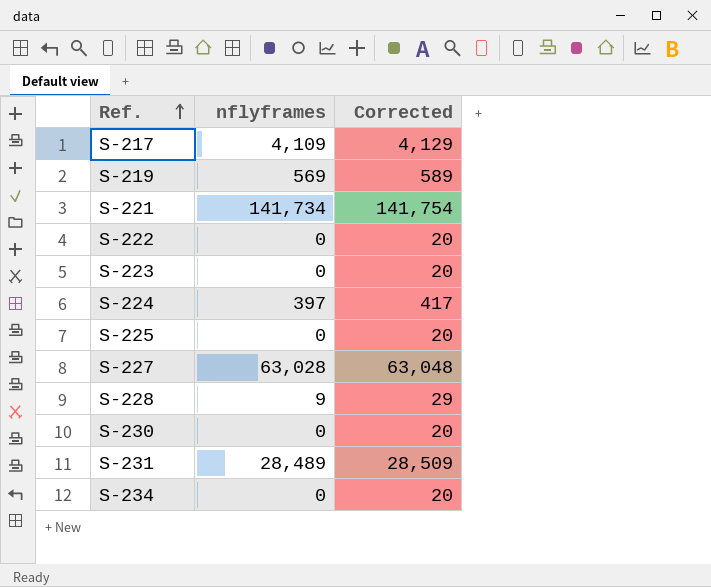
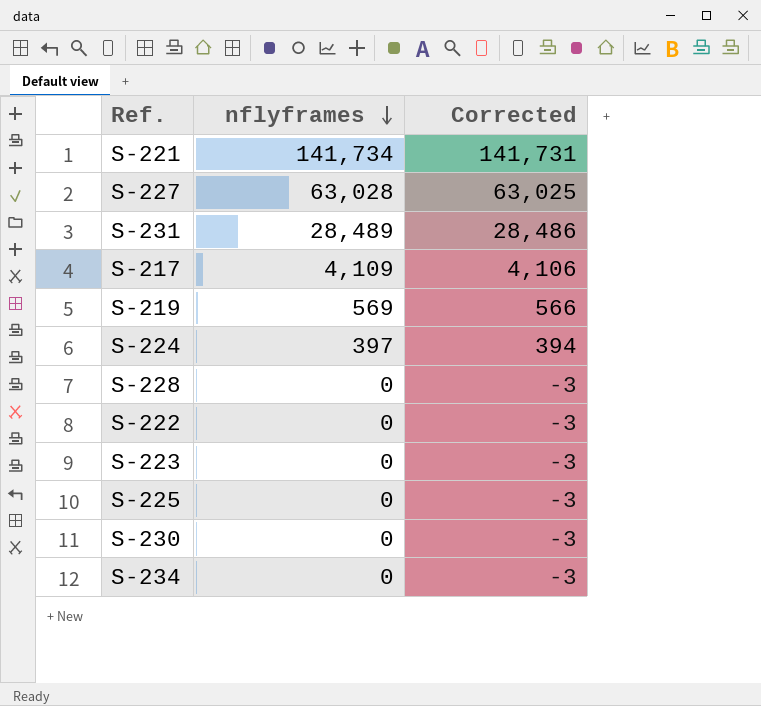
row order: Ref. ascending -> nflyframes descending
column Corrected | formula: [nflyframes] + 20 -> [nflyframes] - 3
S-228 | nflyframes: 9 -> 0

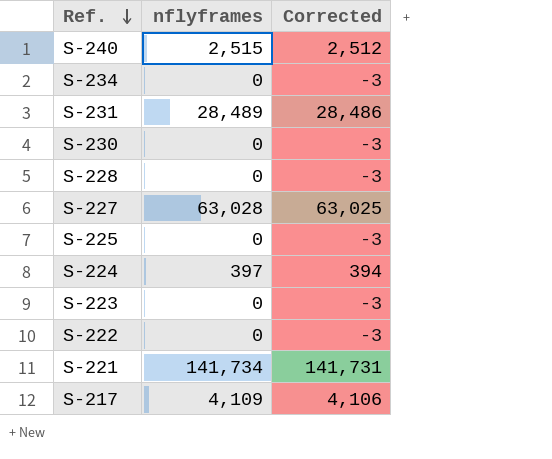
row order: nflyframes descending -> Ref. descending
row S-219: 569 | 566 -> none
row S-240: none -> 2,515 | 2,512

